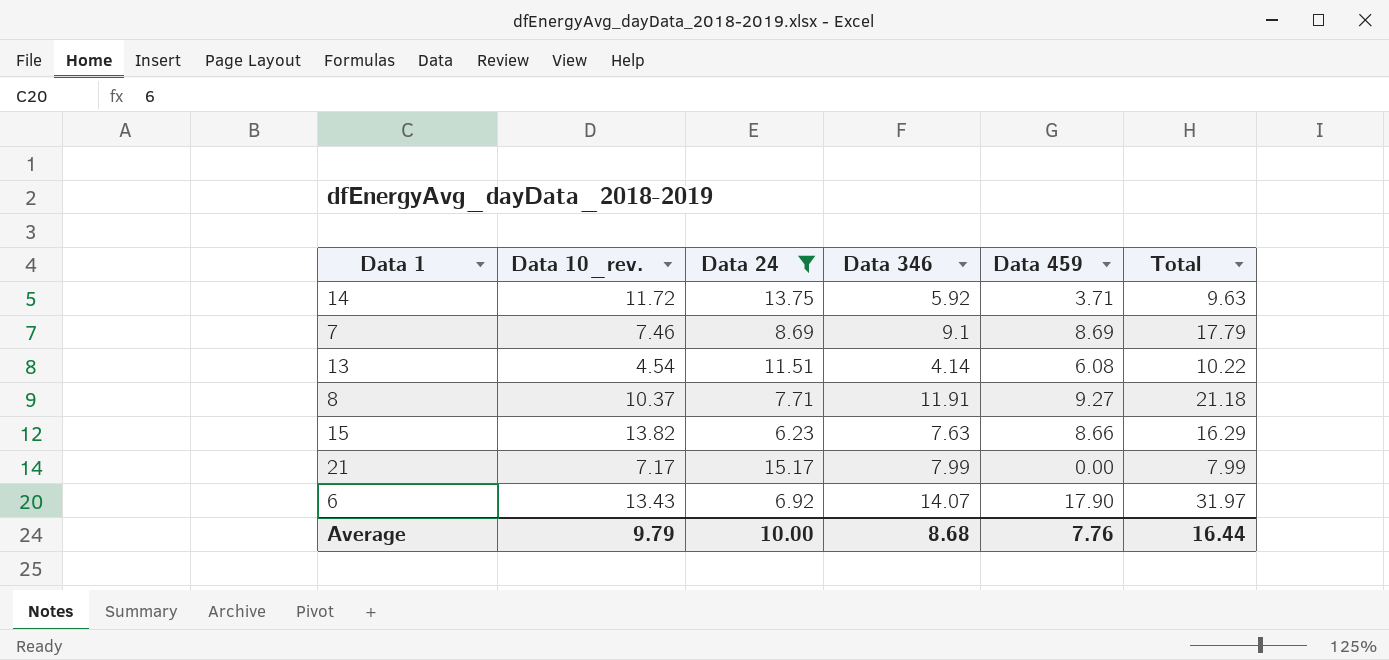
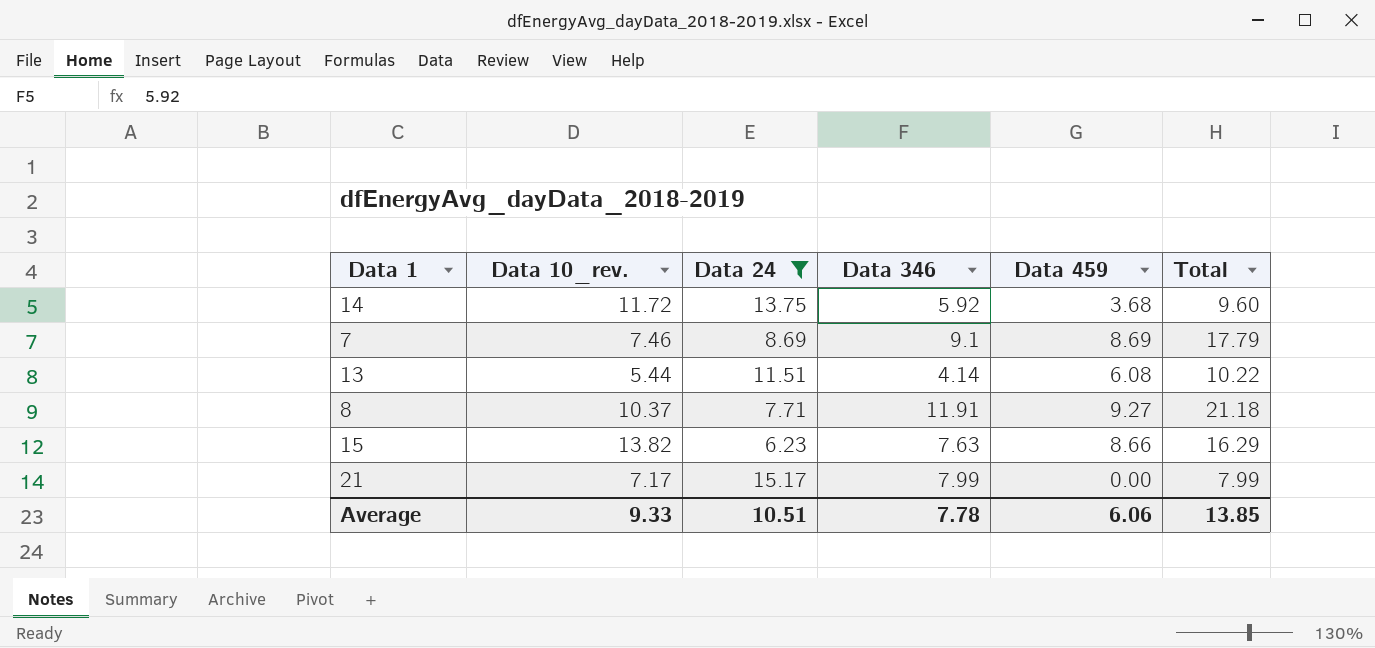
row 6: 13.43 | 6.92 | 14.07 | 17.90 | 31.97 -> none
14 | Data 459: 3.71 -> 3.68
14 | Total: 9.63 -> 9.60
13 | Data 10_rev.: 4.54 -> 5.44
Average | Data 10_rev.: 9.79 -> 9.33
Average | Data 24: 10.00 -> 10.51
Average | Data 346: 8.68 -> 7.78
Average | Data 459: 7.76 -> 6.06
Average | Total: 16.44 -> 13.85

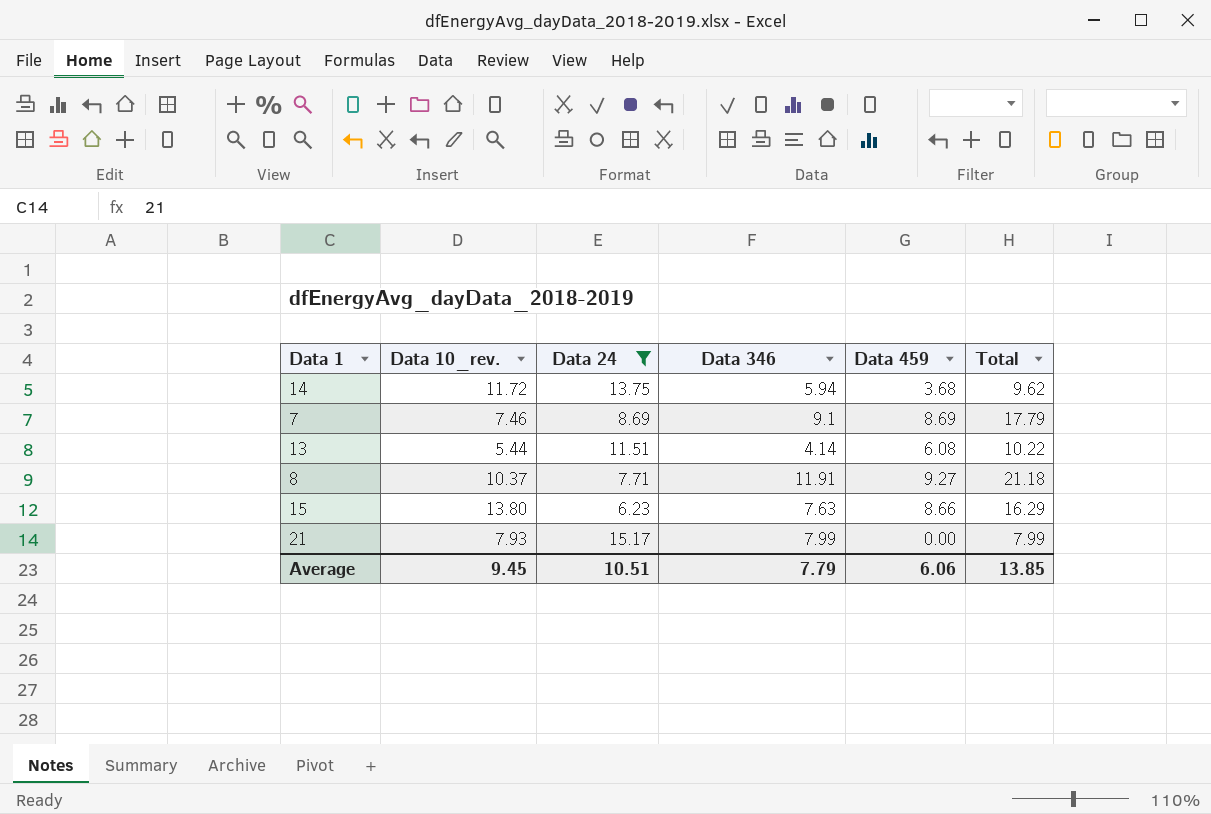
14 | Data 346: 5.92 -> 5.94
14 | Total: 9.60 -> 9.62
15 | Data 10_rev.: 13.82 -> 13.80
21 | Data 10_rev.: 7.17 -> 7.93
Average | Data 10_rev.: 9.33 -> 9.45
Average | Data 346: 7.78 -> 7.79

